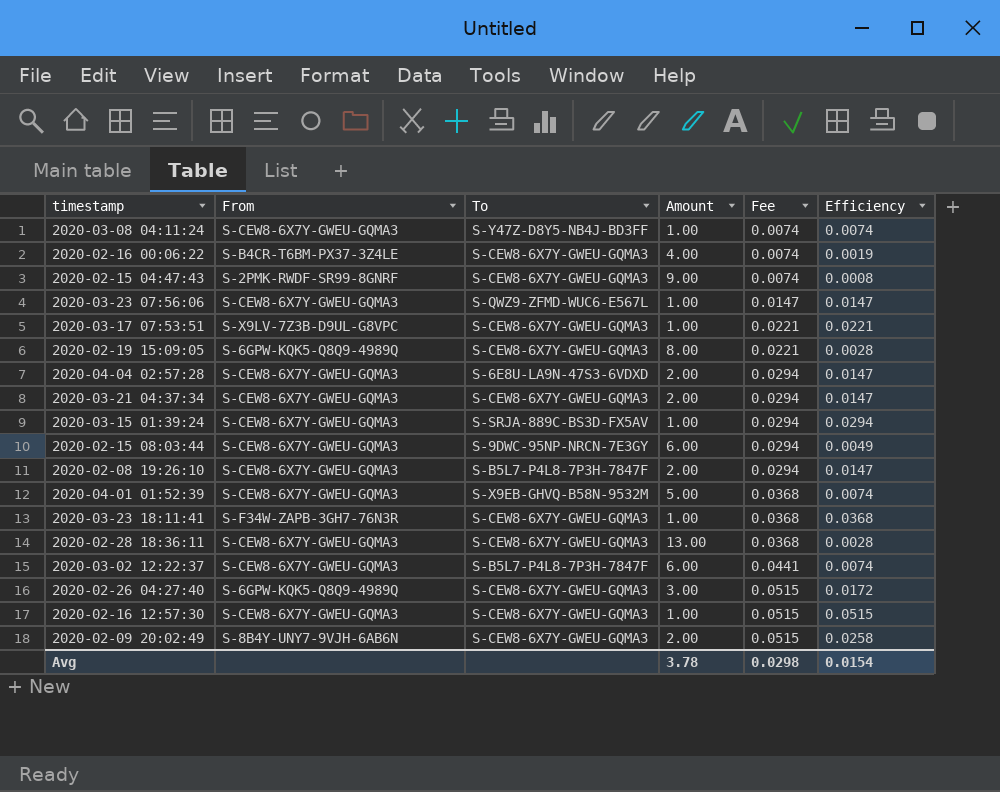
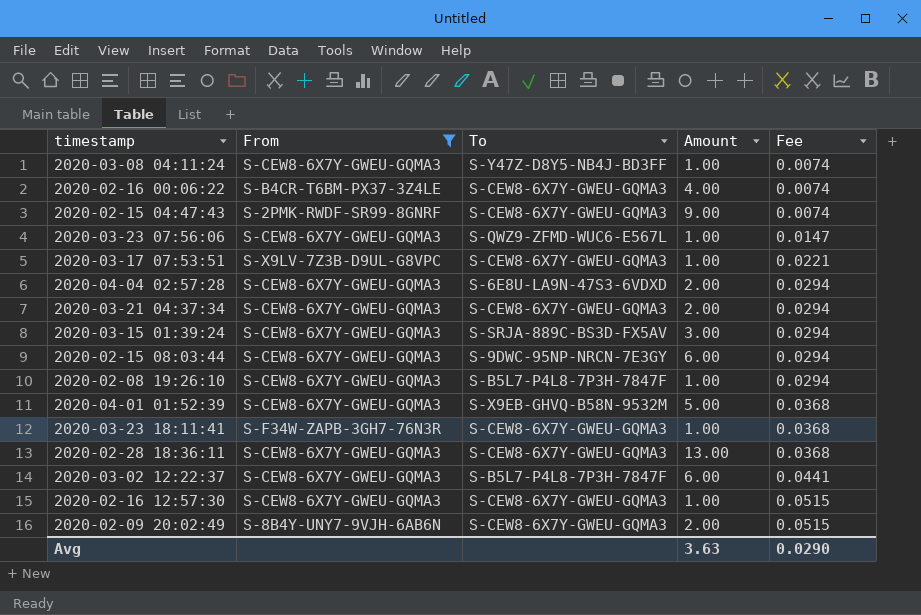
filter: none -> From != S-6GPW-KQK5-Q8Q9-4989Q
column Efficiency | formula: [Fee] / [Amount] -> none
2020-03-15 01:39:24 | Amount: 1.00 -> 3.00
2020-02-08 19:26:10 | Amount: 2.00 -> 1.00
Avg | Amount: 3.78 -> 3.63
Avg | Fee: 0.0298 -> 0.0290

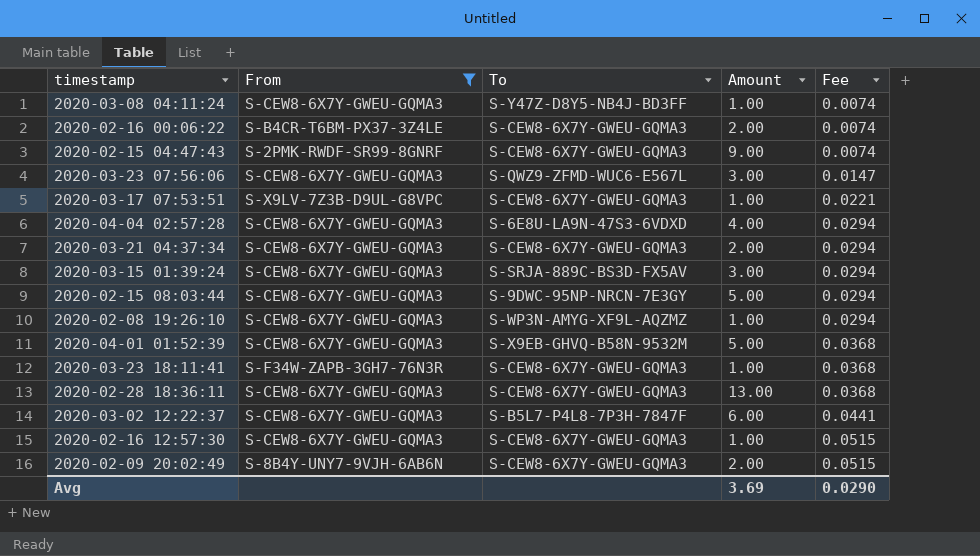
2020-02-16 00:06:22 | Amount: 4.00 -> 2.00
2020-03-23 07:56:06 | Amount: 1.00 -> 3.00
2020-04-04 02:57:28 | Amount: 2.00 -> 4.00
2020-02-15 08:03:44 | Amount: 6.00 -> 5.00
2020-02-08 19:26:10 | To: S-B5L7-P4L8-7P3H-7847F -> S-WP3N-AMYG-XF9L-AQZMZ
Avg | Amount: 3.63 -> 3.69

